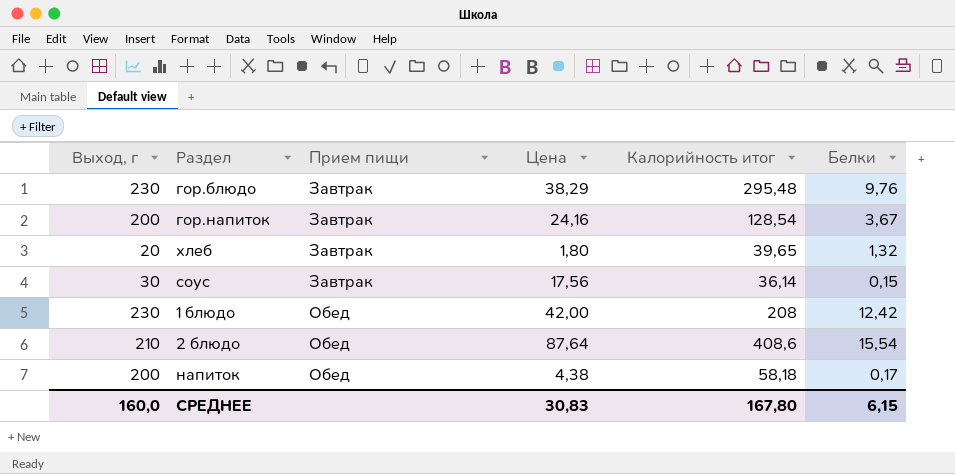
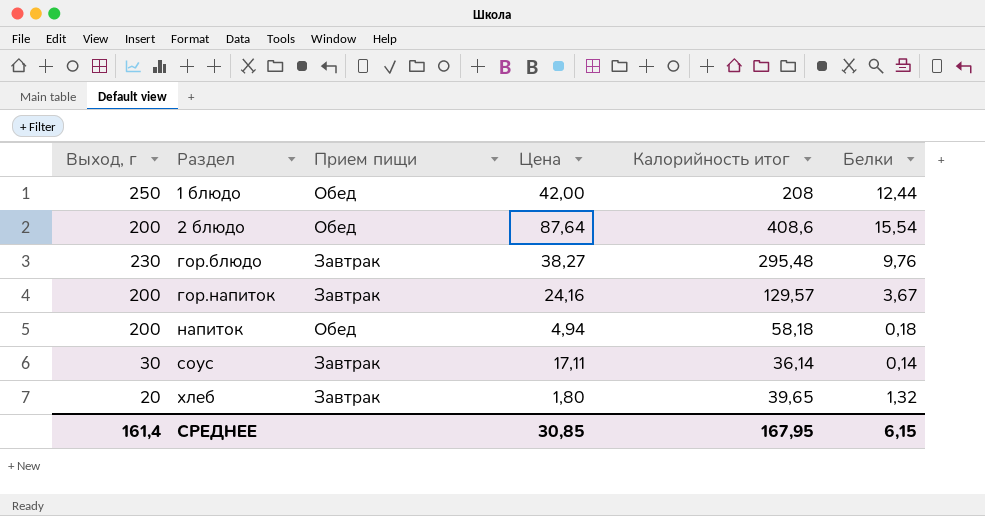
row order: Прием пищи ascending -> Раздел ascending
1 блюдо | Выход, г: 230 -> 250
1 блюдо | Белки: 12,42 -> 12,44
2 блюдо | Выход, г: 210 -> 200
гор.блюдо | Цена: 38,29 -> 38,27
гор.напиток | Калорийность итог: 128,54 -> 129,57
напиток | Цена: 4,38 -> 4,94
напиток | Белки: 0,17 -> 0,18
соус | Цена: 17,56 -> 17,11
соус | Белки: 0,15 -> 0,14
СРЕДНЕЕ | Выход, г: 160,0 -> 161,4
СРЕДНЕЕ | Цена: 30,83 -> 30,85
СРЕДНЕЕ | Калорийность итог: 167,80 -> 167,95

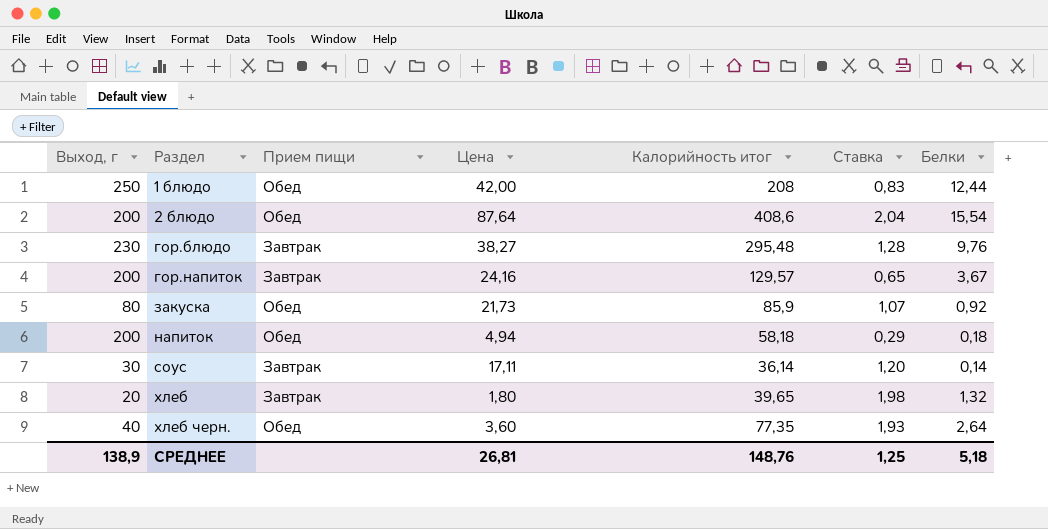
column Ставка | formula: none -> [Калорийность итог] / [Выход, г]
row закуска: none -> 80 | Обед | 21,73 | 85,9 | 1,07 | 0,92
row хлеб черн.: none -> 40 | Обед | 3,60 | 77,35 | 1,93 | 2,64
СРЕДНЕЕ | Выход, г: 161,4 -> 138,9
СРЕДНЕЕ | Цена: 30,85 -> 26,81
СРЕДНЕЕ | Калорийность итог: 167,95 -> 148,76
СРЕДНЕЕ | Белки: 6,15 -> 5,18

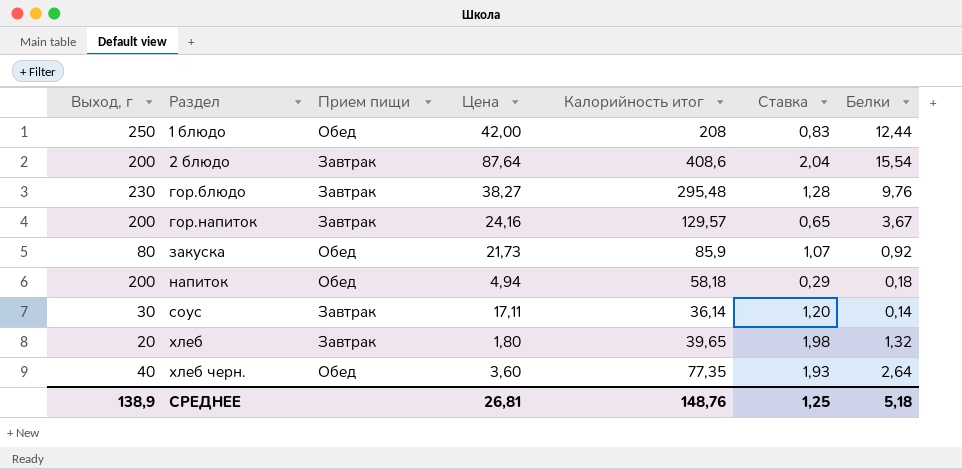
2 блюдо | Прием пищи: Обед -> Завтрак

